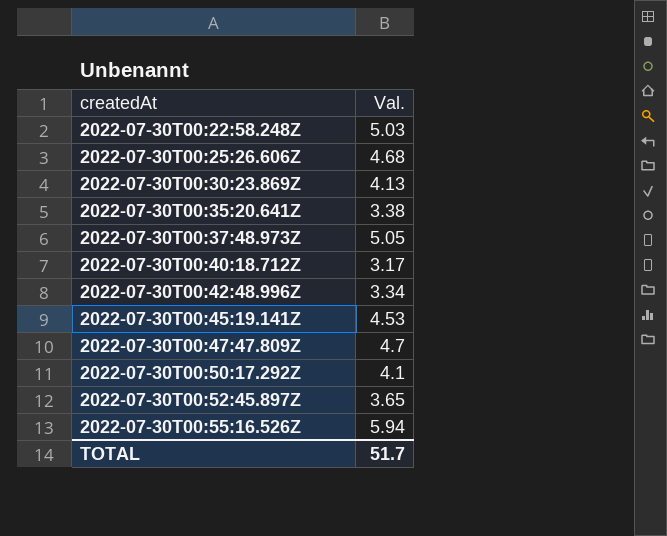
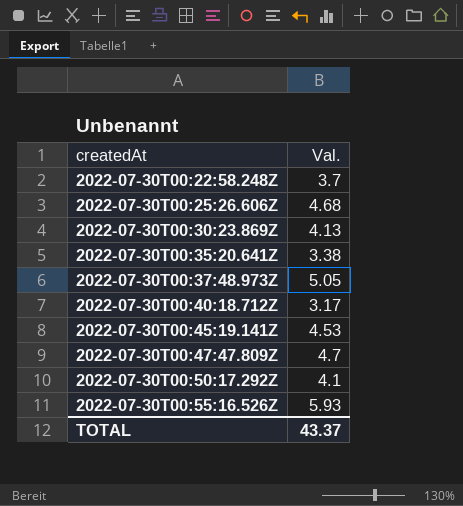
row 2022-07-30T00:42:48.996Z: 3.34 -> none
row 2022-07-30T00:52:45.897Z: 3.65 -> none
2022-07-30T00:22:58.248Z | Val.: 5.03 -> 3.7
2022-07-30T00:55:16.526Z | Val.: 5.94 -> 5.93
TOTAL | Val.: 51.7 -> 43.37

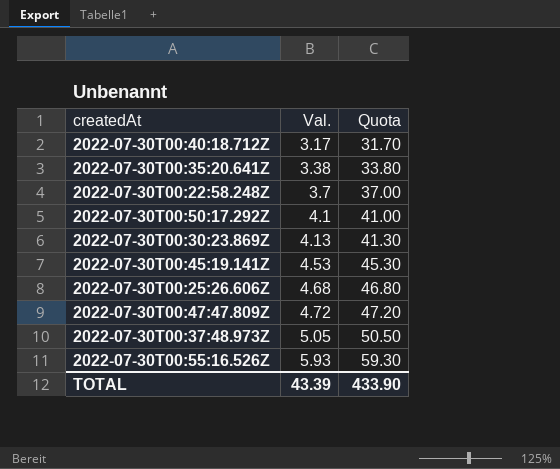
row order: createdAt ascending -> Val. ascending
column Quota | formula: none -> [Val.] * 10
2022-07-30T00:47:47.809Z | Val.: 4.7 -> 4.72
TOTAL | Val.: 43.37 -> 43.39

